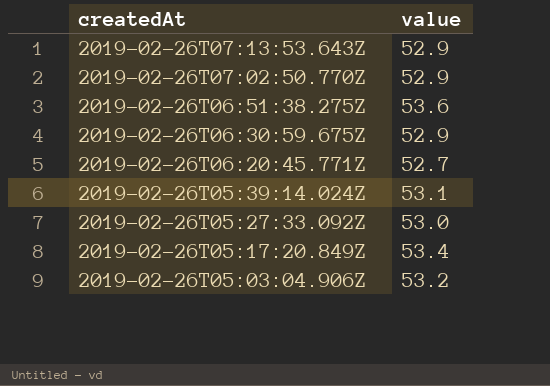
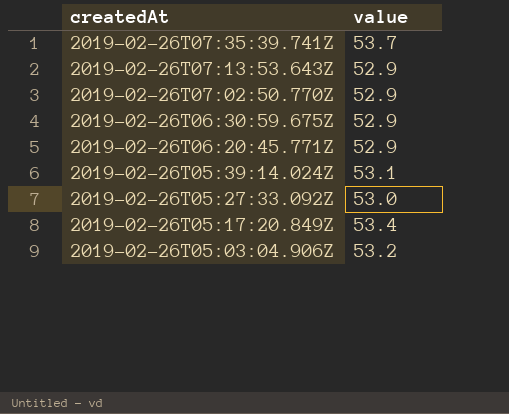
row 2019-02-26T06:51:38.275Z: 53.6 -> none
row 2019-02-26T07:35:39.741Z: none -> 53.7
2019-02-26T06:20:45.771Z | value: 52.7 -> 52.9

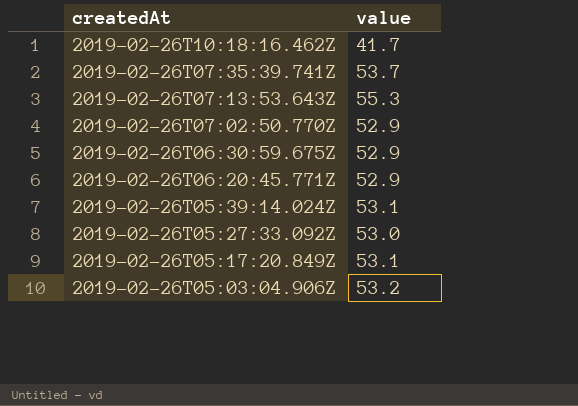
row 2019-02-26T10:18:16.462Z: none -> 41.7
2019-02-26T07:13:53.643Z | value: 52.9 -> 55.3
2019-02-26T05:17:20.849Z | value: 53.4 -> 53.1

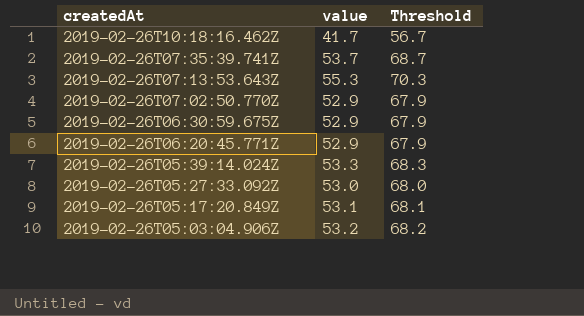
column Threshold | formula: none -> [value] + 15
2019-02-26T05:39:14.024Z | value: 53.1 -> 53.3

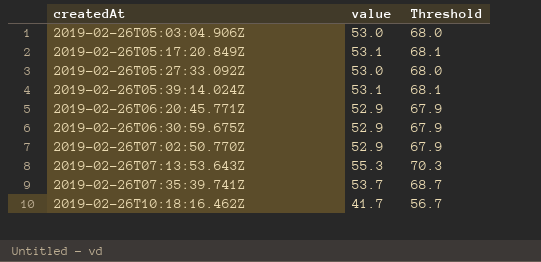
row order: createdAt descending -> createdAt ascending
2019-02-26T05:03:04.906Z | value: 53.2 -> 53.0
2019-02-26T05:03:04.906Z | Threshold: 68.2 -> 68.0
2019-02-26T05:39:14.024Z | value: 53.3 -> 53.1
2019-02-26T05:39:14.024Z | Threshold: 68.3 -> 68.1

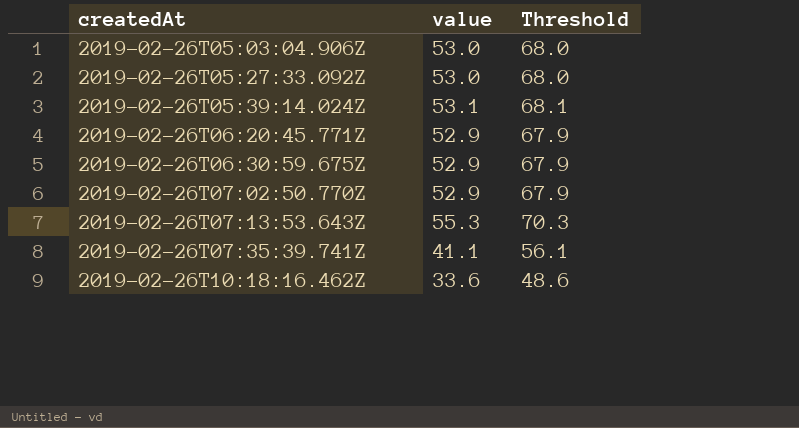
row 2019-02-26T05:17:20.849Z: 53.1 | 68.1 -> none
2019-02-26T07:35:39.741Z | value: 53.7 -> 41.1
2019-02-26T07:35:39.741Z | Threshold: 68.7 -> 56.1
2019-02-26T10:18:16.462Z | value: 41.7 -> 33.6
2019-02-26T10:18:16.462Z | Threshold: 56.7 -> 48.6

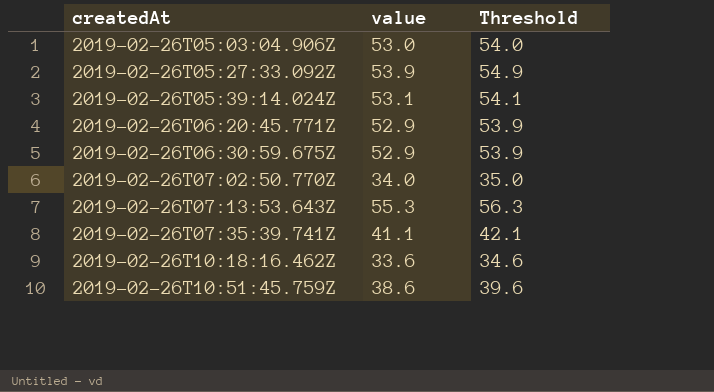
column Threshold | formula: [value] + 15 -> [value] + 1
2019-02-26T05:27:33.092Z | value: 53.0 -> 53.9
2019-02-26T07:02:50.770Z | value: 52.9 -> 34.0
row 2019-02-26T10:51:45.759Z: none -> 38.6 | 39.6

